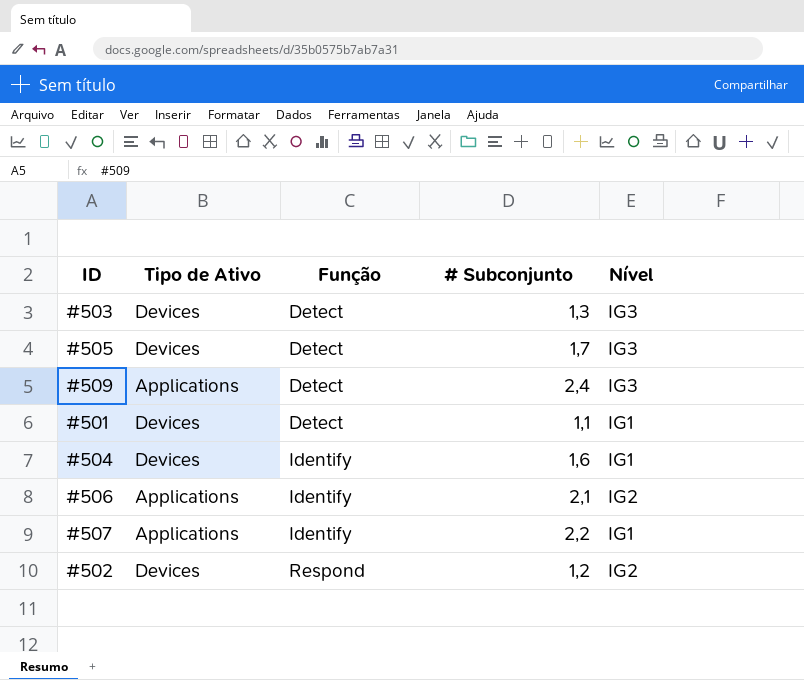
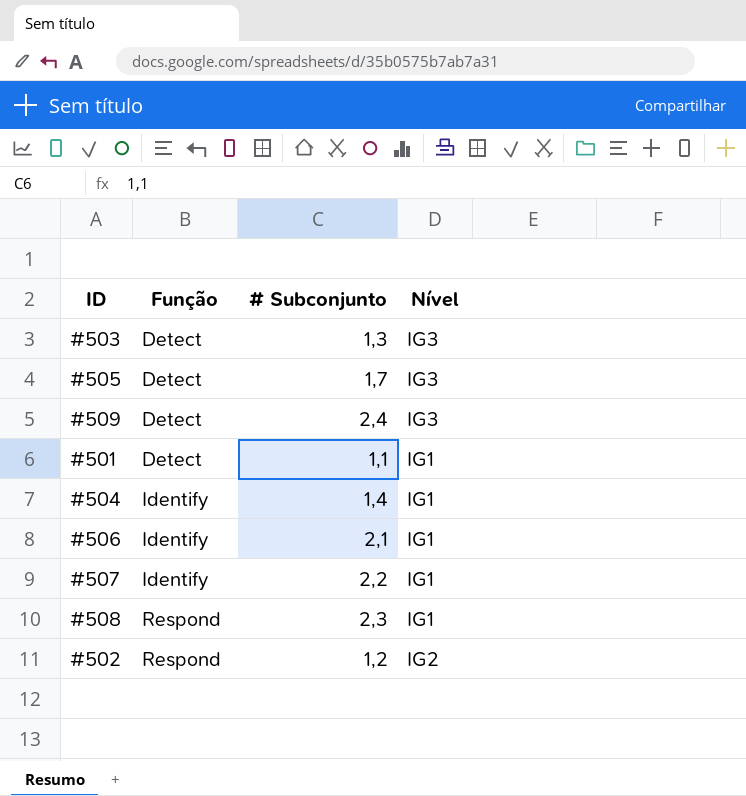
column Tipo de Ativo | position: 2 -> none
#504 | # Subconjunto: 1,6 -> 1,4
#506 | Nível: IG2 -> IG1
row #508: none -> Respond | 2,3 | IG1

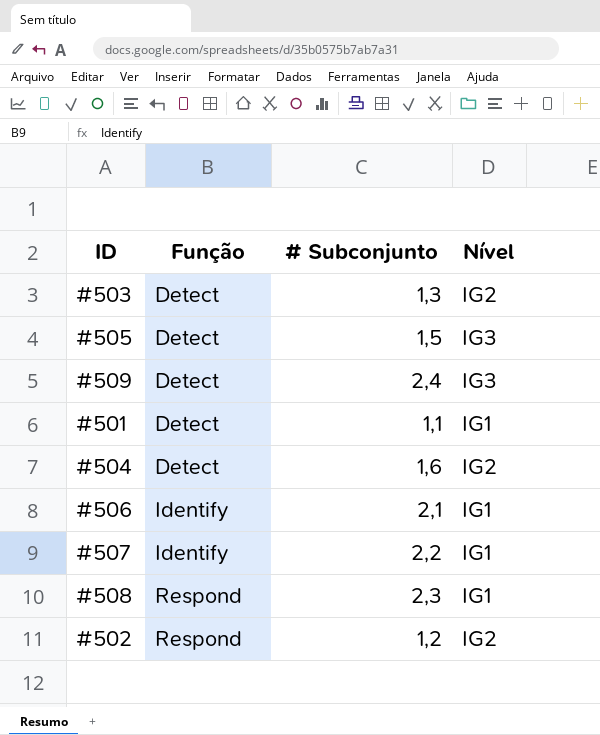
#503 | Nível: IG3 -> IG2
#505 | # Subconjunto: 1,7 -> 1,5
#504 | Função: Identify -> Detect
#504 | # Subconjunto: 1,4 -> 1,6
#504 | Nível: IG1 -> IG2

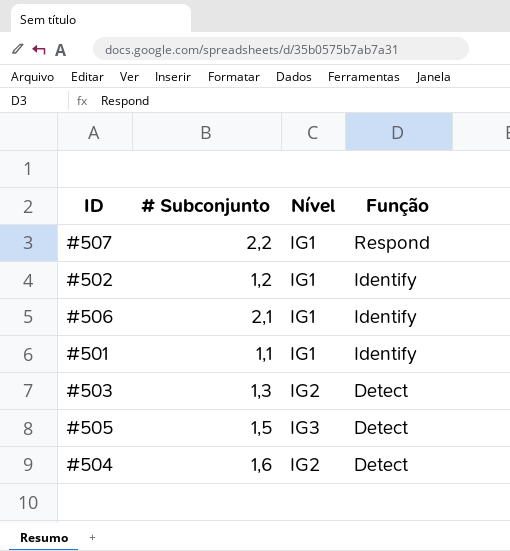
row order: Função ascending -> Função descending
column Função | position: 2 -> 4
row #509: Detect | 2,4 | IG3 -> none
row #508: Respond | 2,3 | IG1 -> none
#507 | Função: Identify -> Respond
#502 | Nível: IG2 -> IG1
#502 | Função: Respond -> Identify
#501 | Função: Detect -> Identify

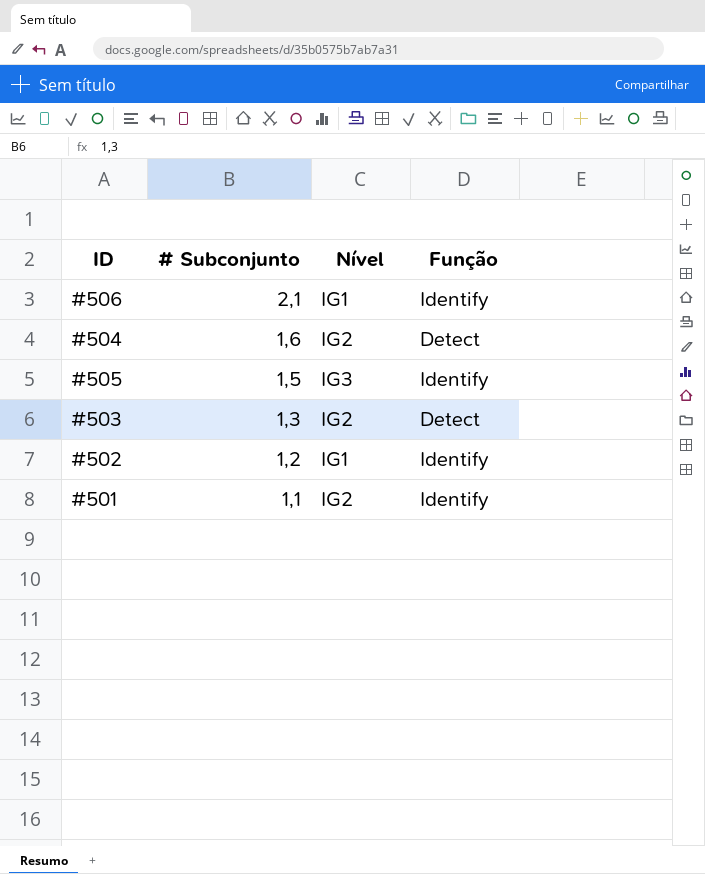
row order: Função descending -> # Subconjunto descending
row #507: 2,2 | IG1 | Respond -> none
#505 | Função: Detect -> Identify
#501 | Nível: IG1 -> IG2

